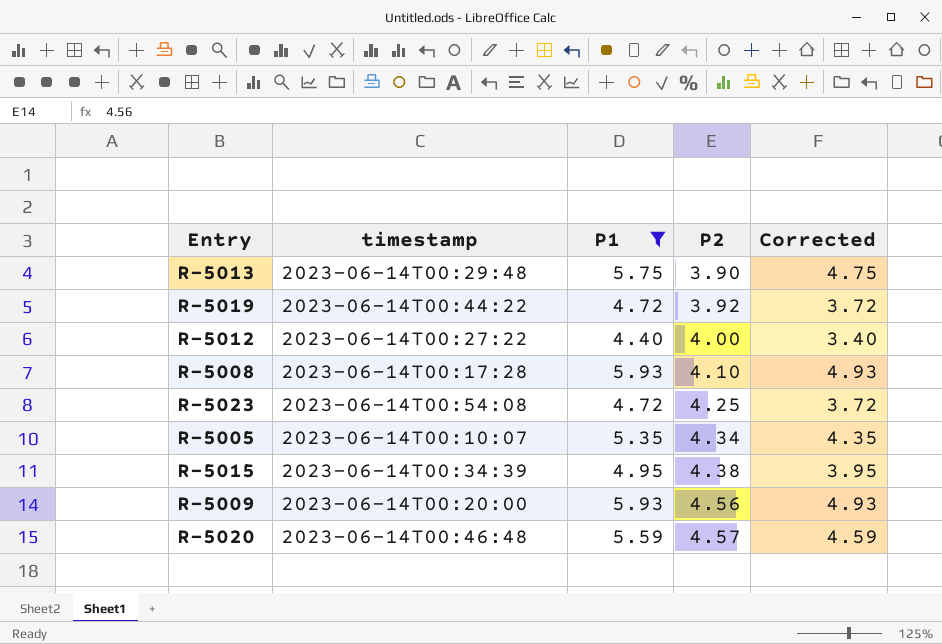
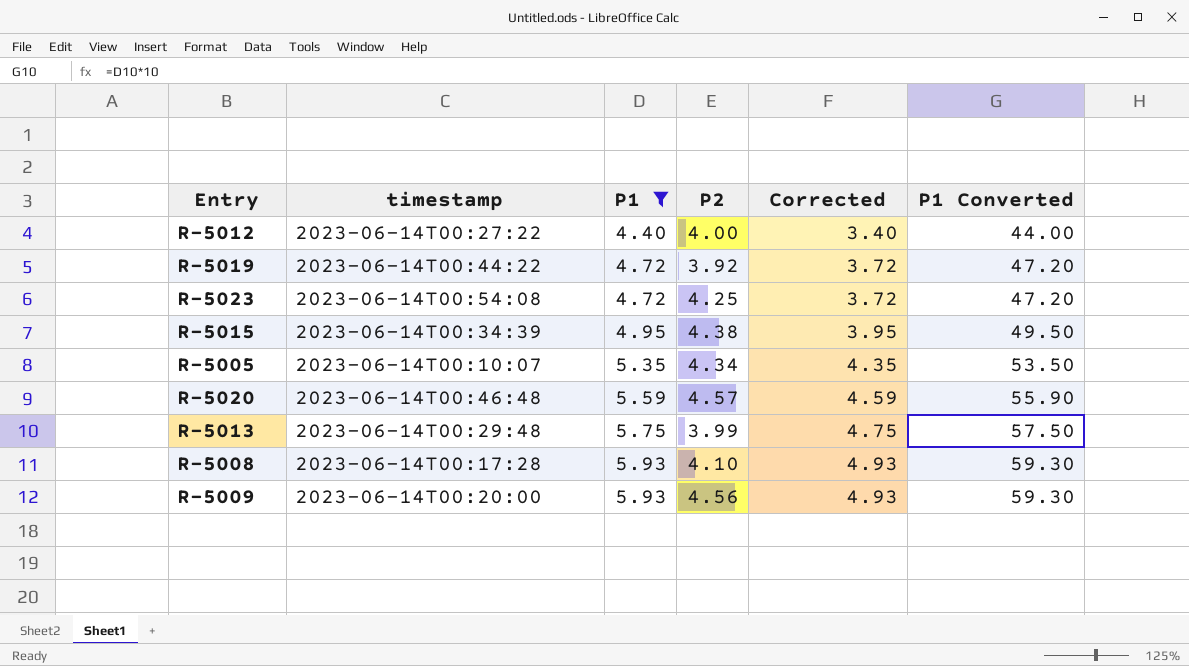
row order: P2 ascending -> P1 ascending
column P1 Converted | formula: none -> [P1] * 10
R-5013 | P2: 3.90 -> 3.99

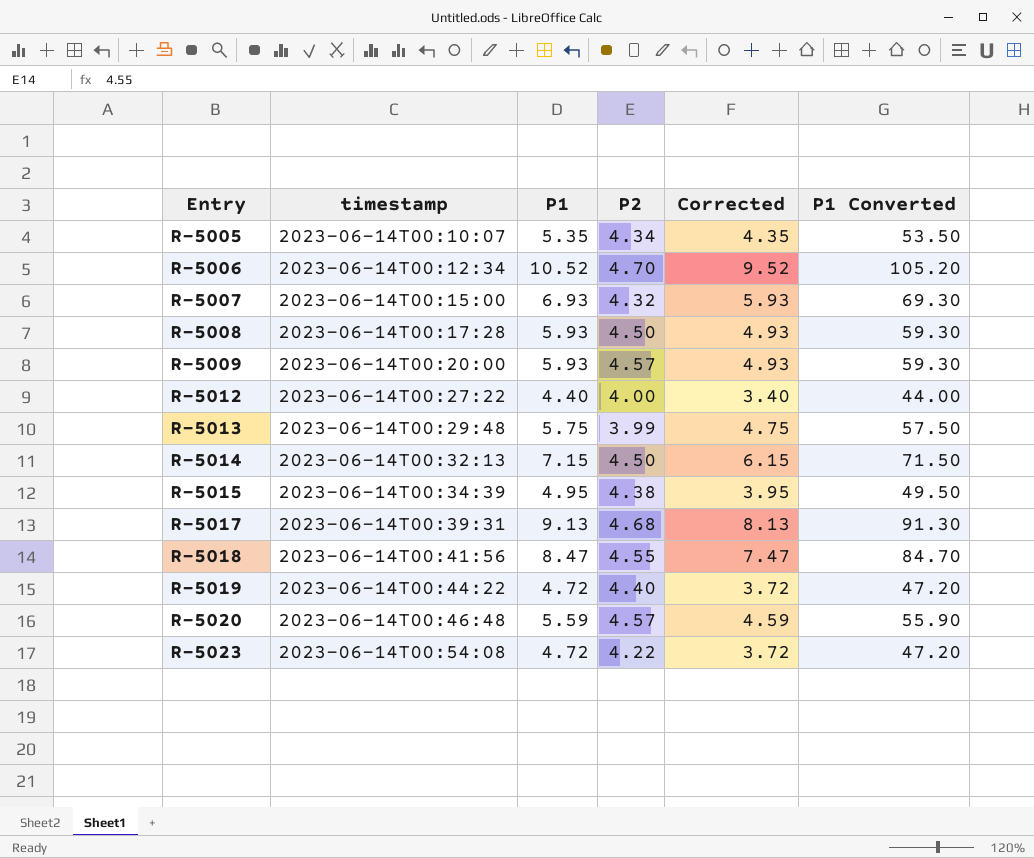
filter: P1 <= 5.93 -> none
row order: P1 ascending -> Entry ascending
R-5008 | P2: 4.10 -> 4.50
R-5009 | P2: 4.56 -> 4.57
R-5019 | P2: 3.92 -> 4.40
R-5023 | P2: 4.25 -> 4.22

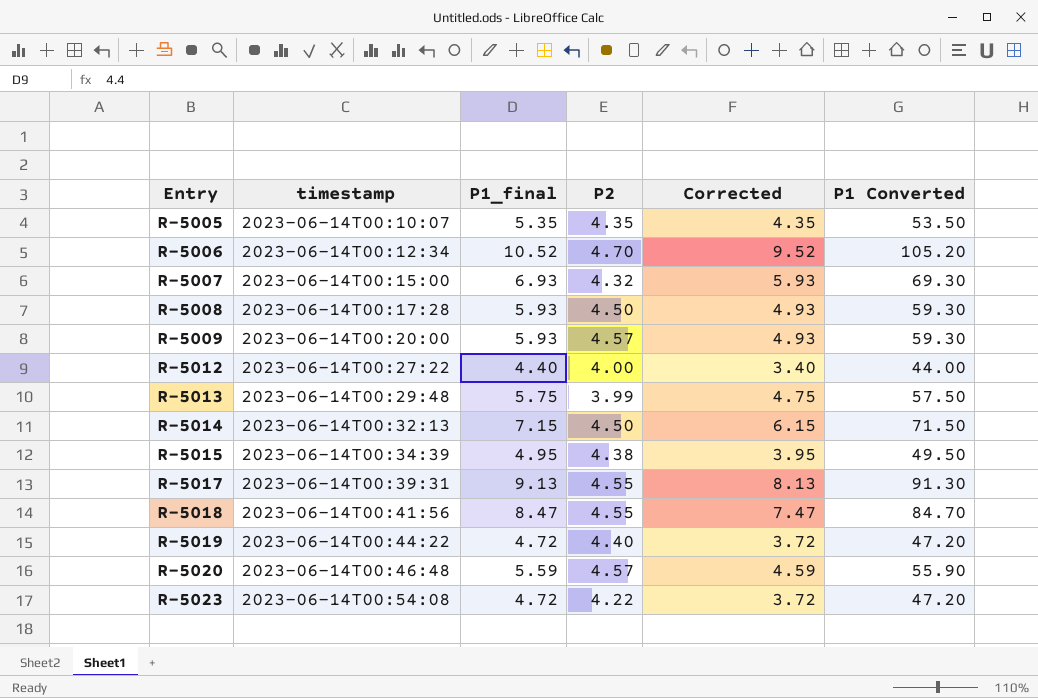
column name: P1 -> P1_final
R-5005 | P2: 4.34 -> 4.35
R-5017 | P2: 4.68 -> 4.55

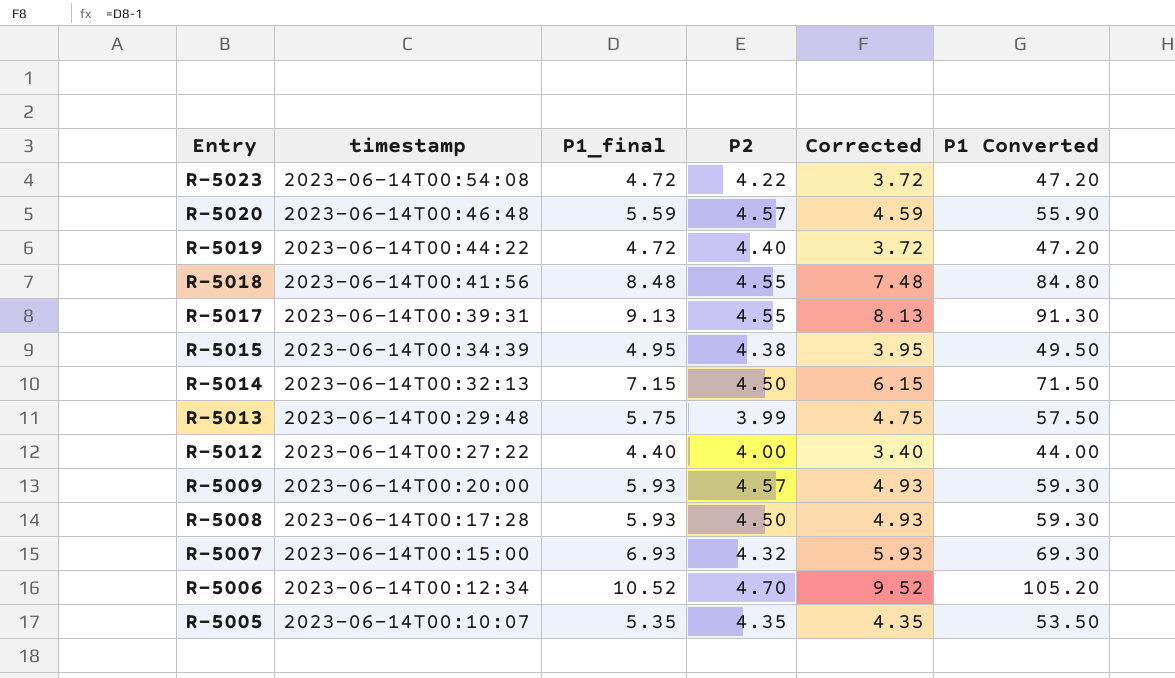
row order: Entry ascending -> Entry descending
R-5018 | P1_final: 8.47 -> 8.48
R-5018 | Corrected: 7.47 -> 7.48
R-5018 | P1 Converted: 84.70 -> 84.80

